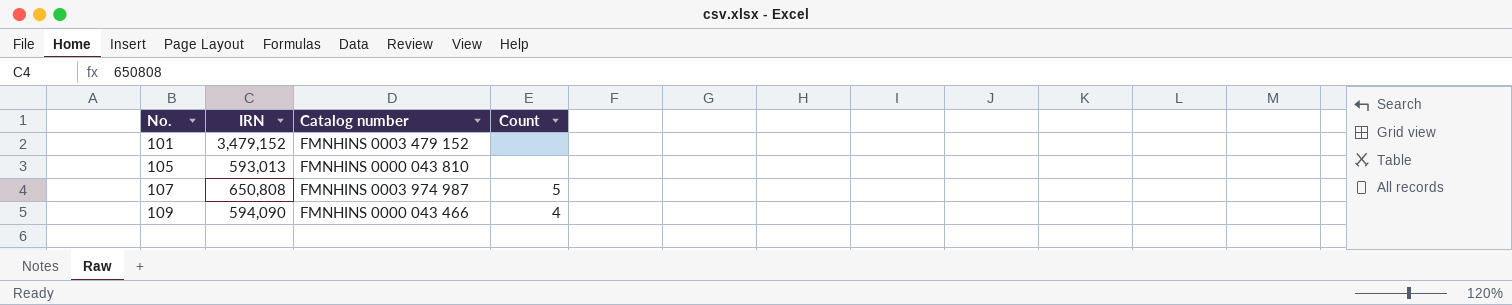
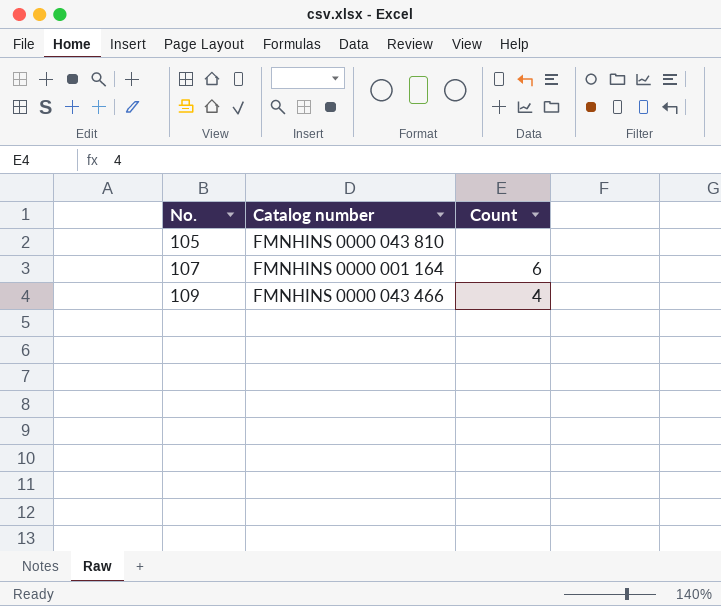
column IRN | position: 2 -> none
row 101: 3,479,152 | FMNHINS 0003 479 152 | none -> none
107 | Catalog number: FMNHINS 0003 974 987 -> FMNHINS 0000 001 164
107 | Count: 5 -> 6

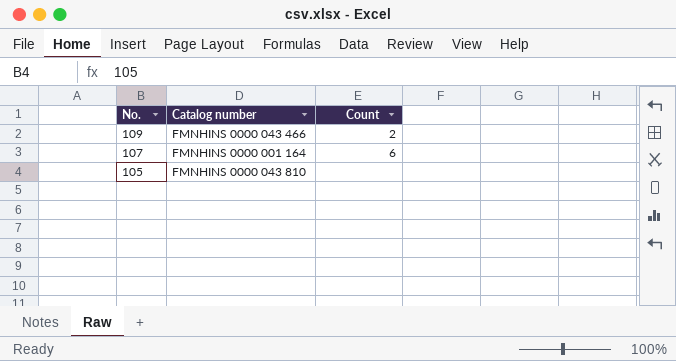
row order: No. ascending -> No. descending
109 | Count: 4 -> 2

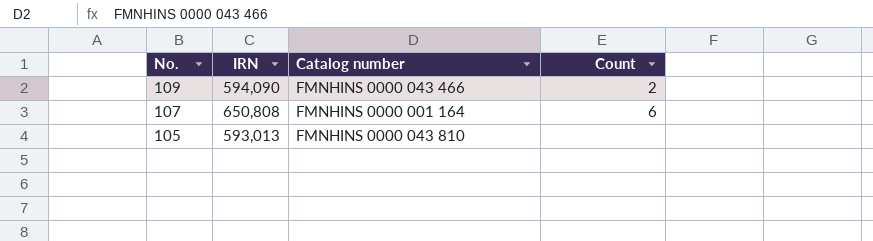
column IRN | position: none -> 2

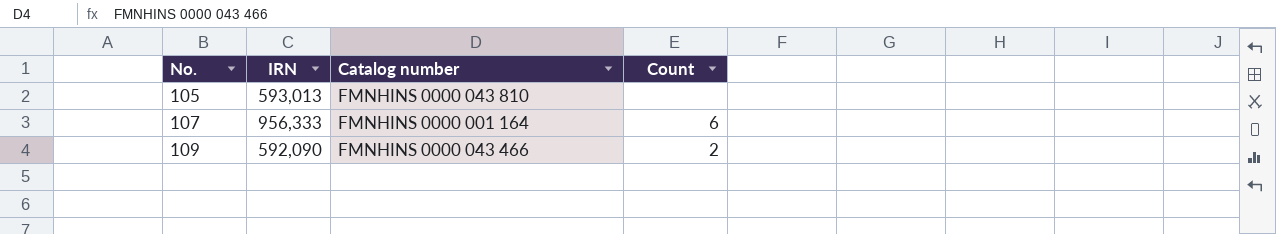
row order: No. descending -> No. ascending
107 | IRN: 650,808 -> 956,333
109 | IRN: 594,090 -> 592,090

